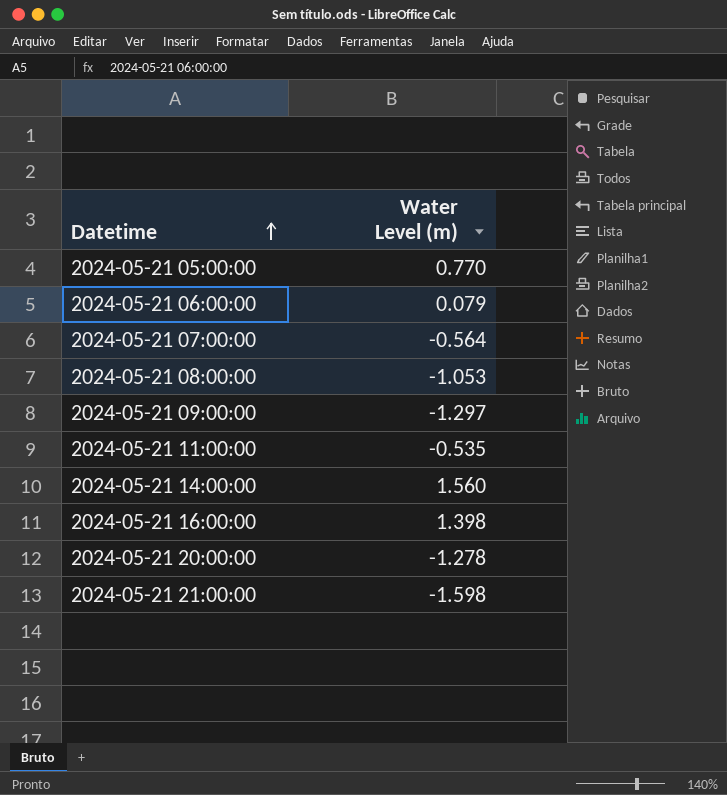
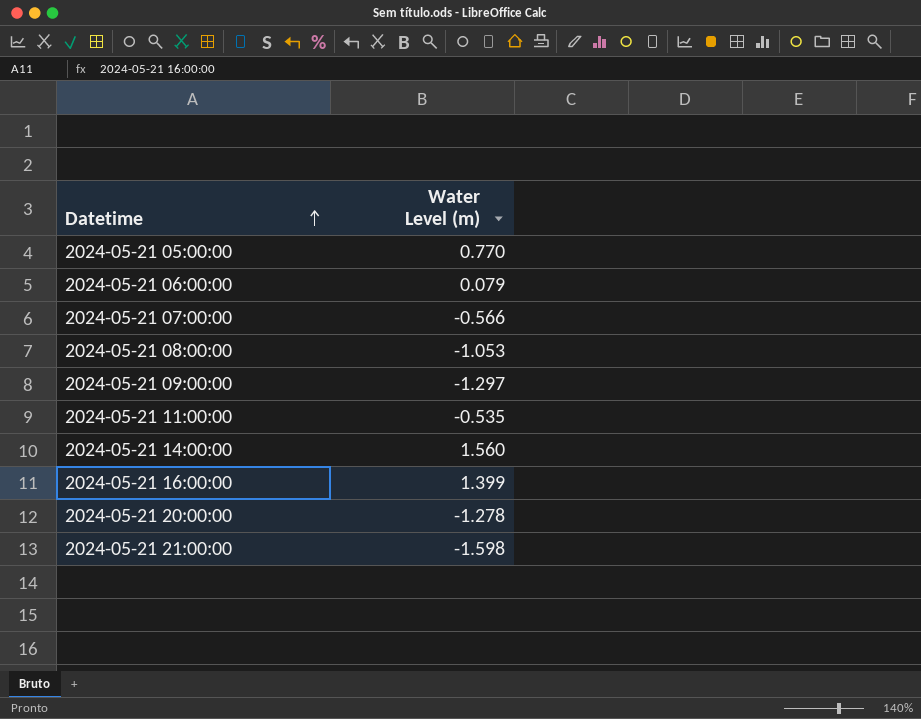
2024-05-21 07:00:00 | Water Level (m): -0.564 -> -0.566
2024-05-21 16:00:00 | Water Level (m): 1.398 -> 1.399

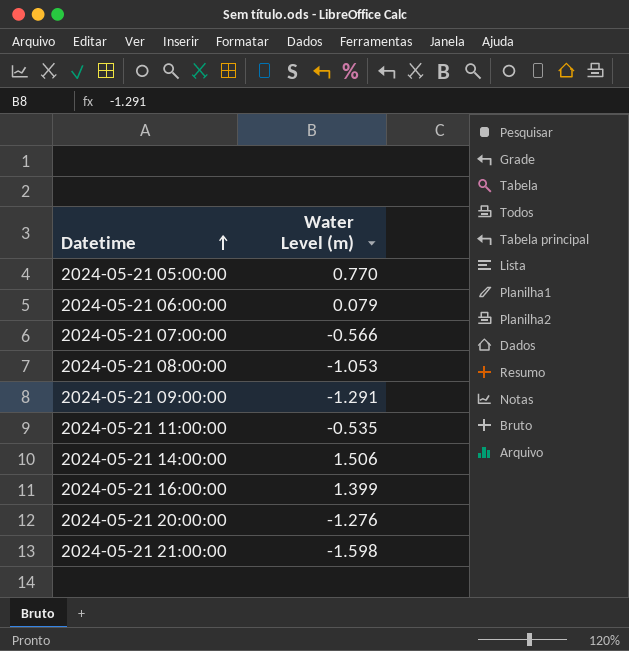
2024-05-21 09:00:00 | Water Level (m): -1.297 -> -1.291
2024-05-21 14:00:00 | Water Level (m): 1.560 -> 1.506
2024-05-21 20:00:00 | Water Level (m): -1.278 -> -1.276

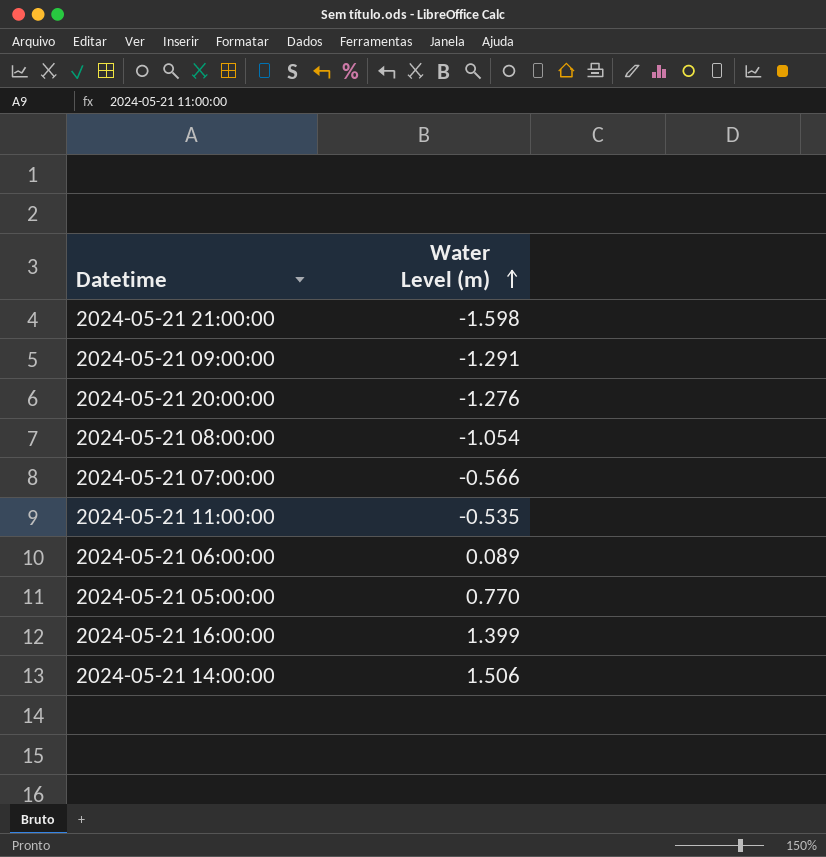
row order: Datetime ascending -> Water Level (m) ascending
2024-05-21 08:00:00 | Water Level (m): -1.053 -> -1.054
2024-05-21 06:00:00 | Water Level (m): 0.079 -> 0.089

